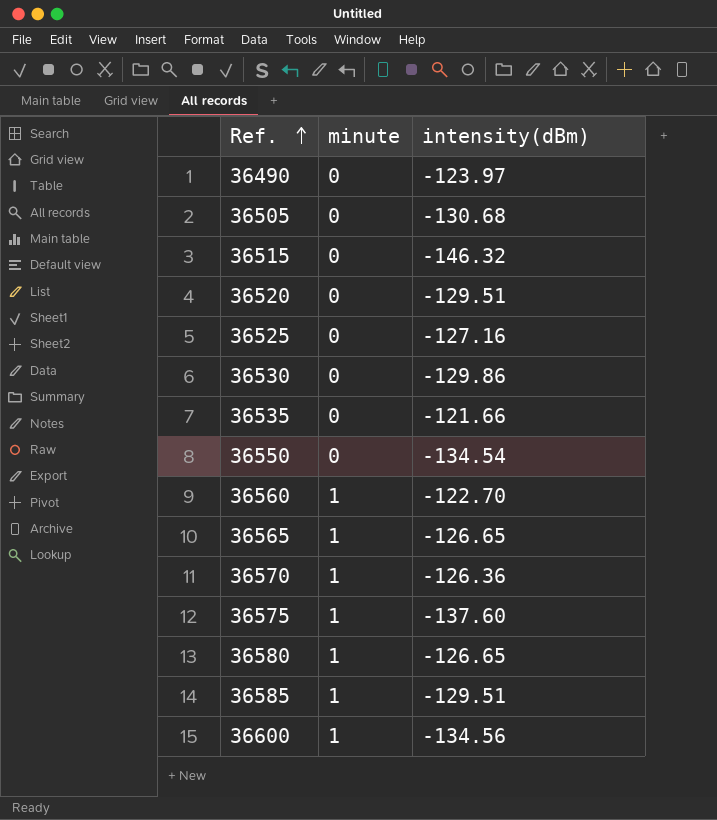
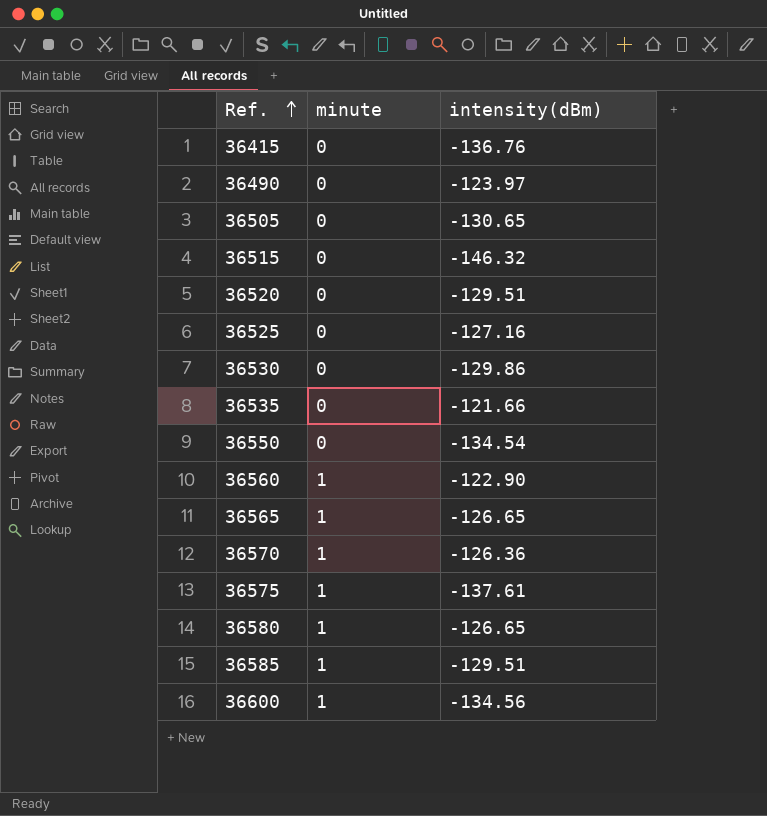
row 36415: none -> 0 | -136.76
36505 | intensity(dBm): -130.68 -> -130.65
36560 | intensity(dBm): -122.70 -> -122.90
36575 | intensity(dBm): -137.60 -> -137.61

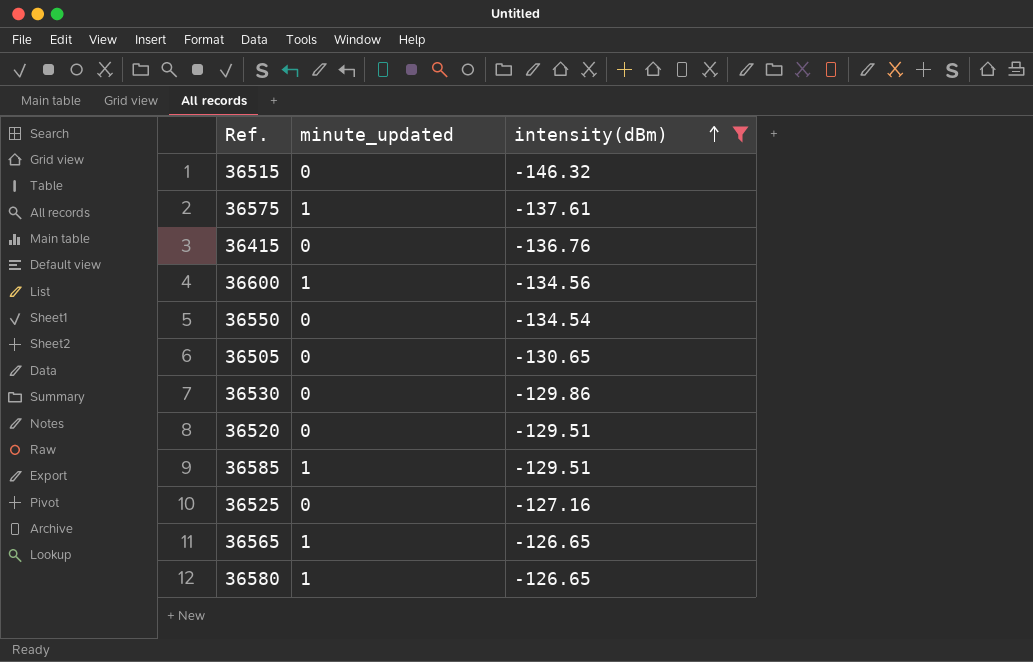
filter: none -> intensity(dBm) <= -126.65
row order: Ref. ascending -> intensity(dBm) ascending
column name: minute -> minute_updated

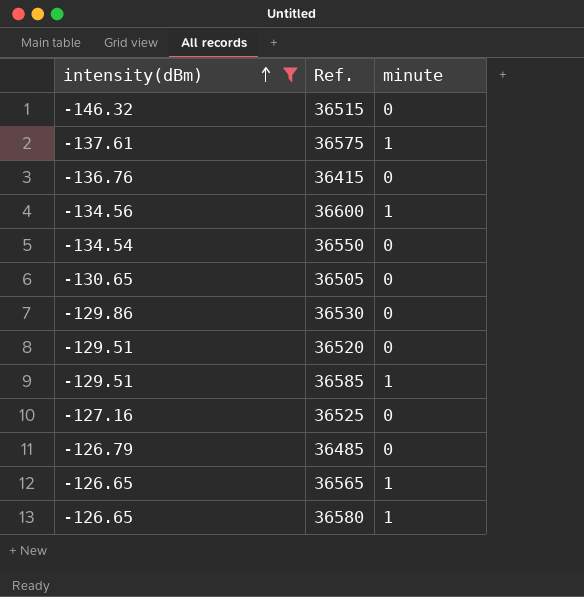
column intensity(dBm) | position: 3 -> 1
column name: minute_updated -> minute
row 36485: none -> -126.79 | 0

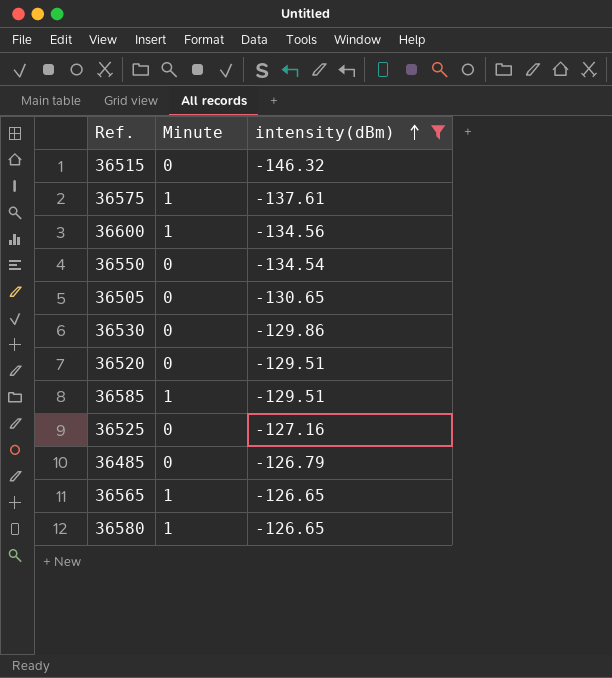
column name: minute -> Minute
column intensity(dBm) | position: 1 -> 3
row 36415: -136.76 | 0 -> none

